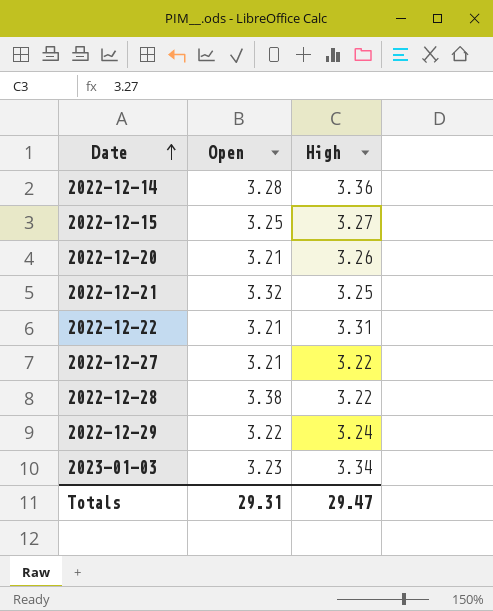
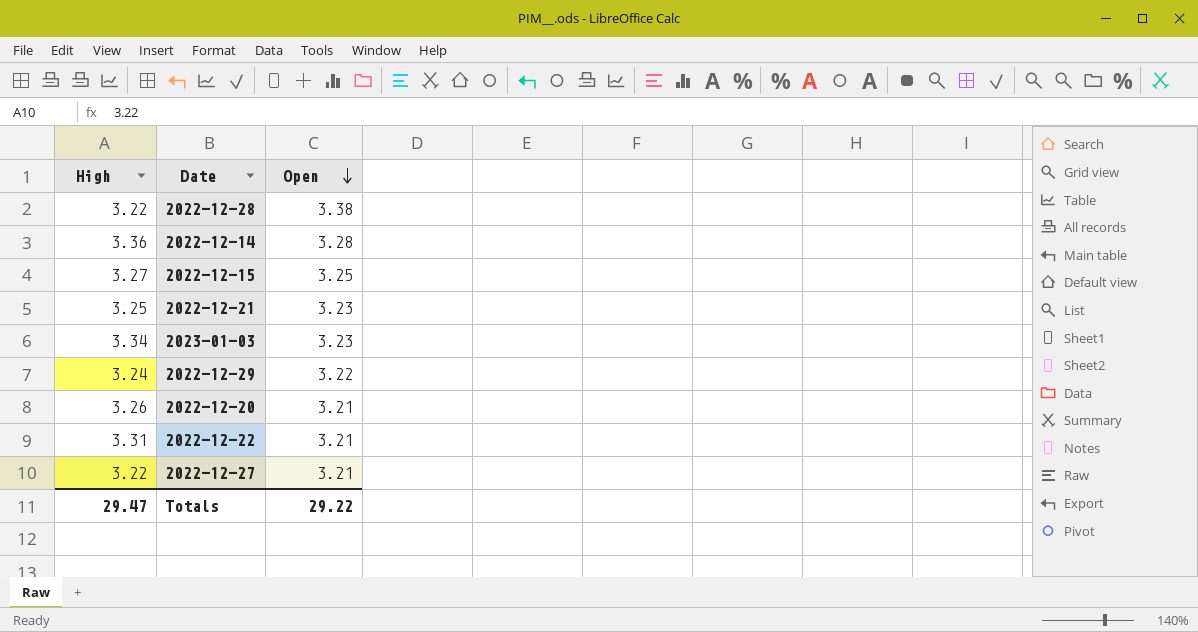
row order: Date ascending -> Open descending
column High | position: 3 -> 1
2022-12-21 | Open: 3.32 -> 3.23
Totals | Open: 29.31 -> 29.22

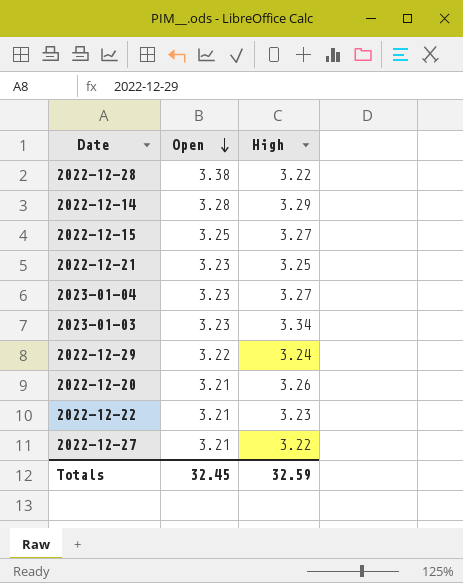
column High | position: 1 -> 3
2022-12-14 | High: 3.36 -> 3.29
row 2023-01-04: none -> 3.23 | 3.27
2022-12-22 | High: 3.31 -> 3.23
Totals | Open: 29.22 -> 32.45
Totals | High: 29.47 -> 32.59

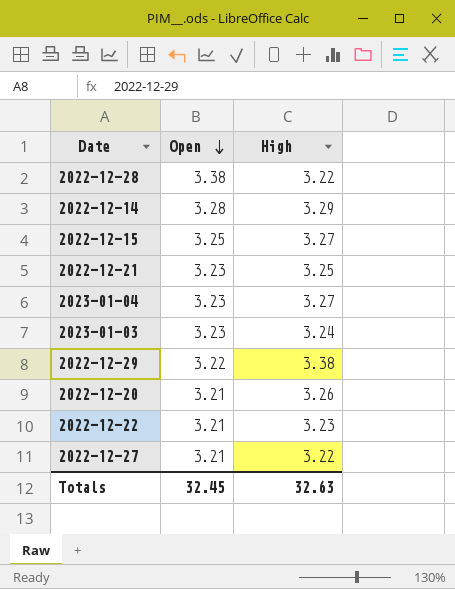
2023-01-03 | High: 3.34 -> 3.24
2022-12-29 | High: 3.24 -> 3.38
Totals | High: 32.59 -> 32.63

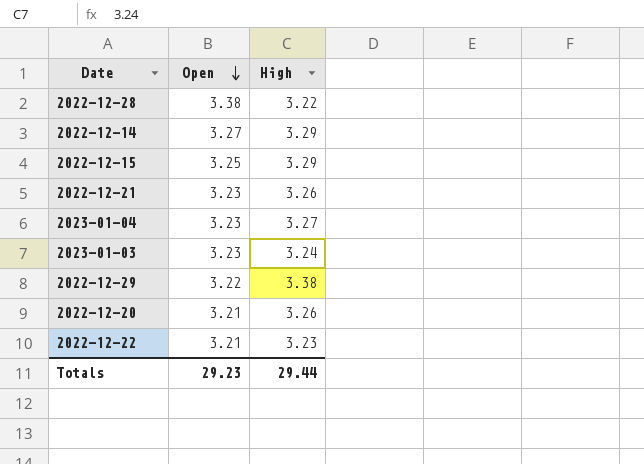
row 2022-12-27: 3.21 | 3.22 -> none
2022-12-14 | Open: 3.28 -> 3.27
2022-12-15 | High: 3.27 -> 3.29
2022-12-21 | High: 3.25 -> 3.26
Totals | Open: 32.45 -> 29.23
Totals | High: 32.63 -> 29.44

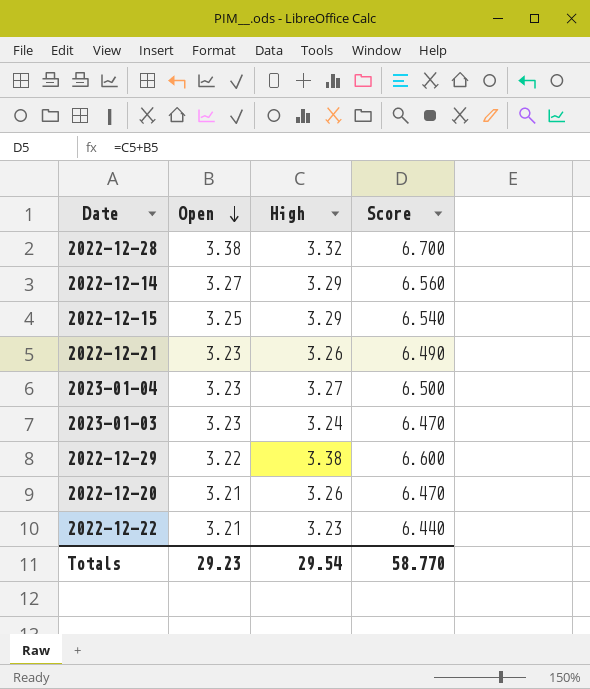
column Score | formula: none -> [Open] + [High]
2022-12-28 | High: 3.22 -> 3.32
Totals | High: 29.44 -> 29.54

